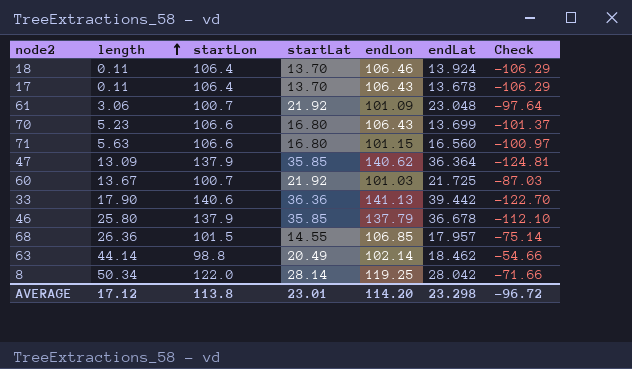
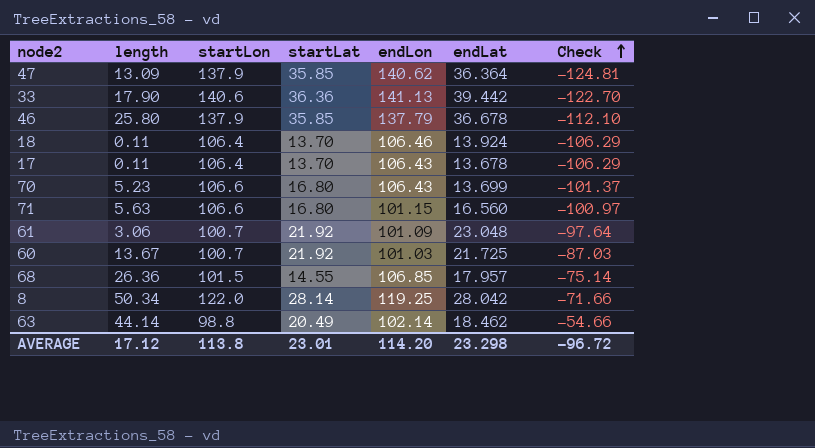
row order: length ascending -> Check ascending

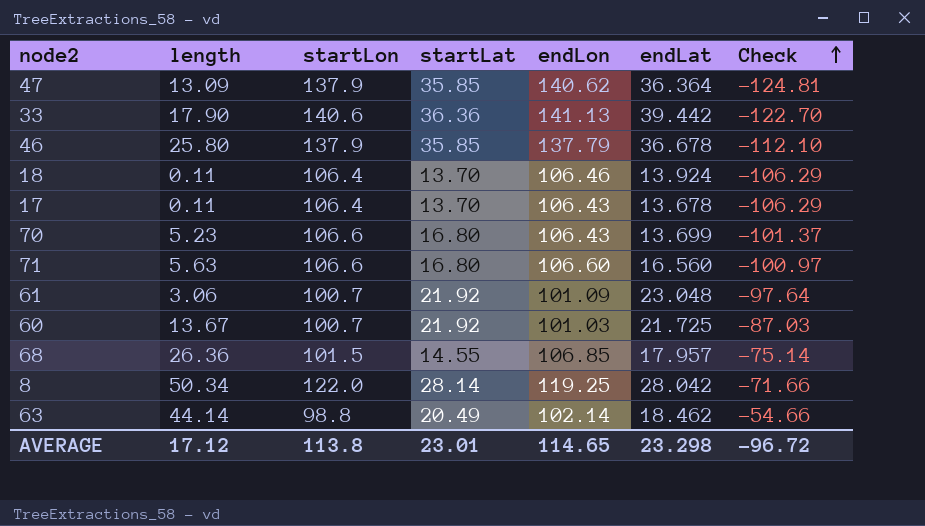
71 | endLon: 101.15 -> 106.60
AVERAGE | endLon: 114.20 -> 114.65

